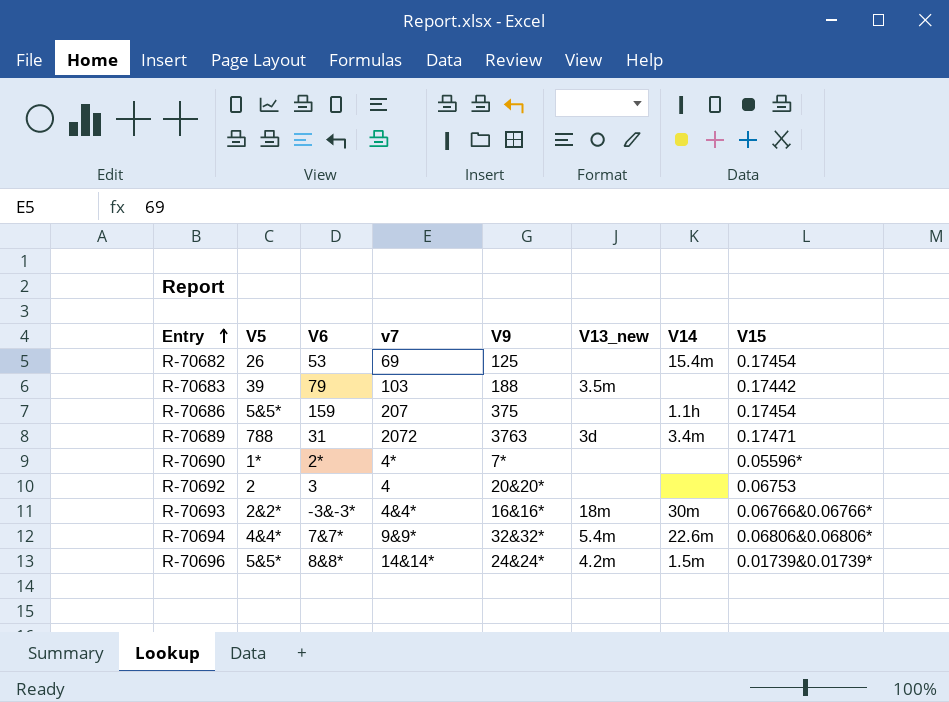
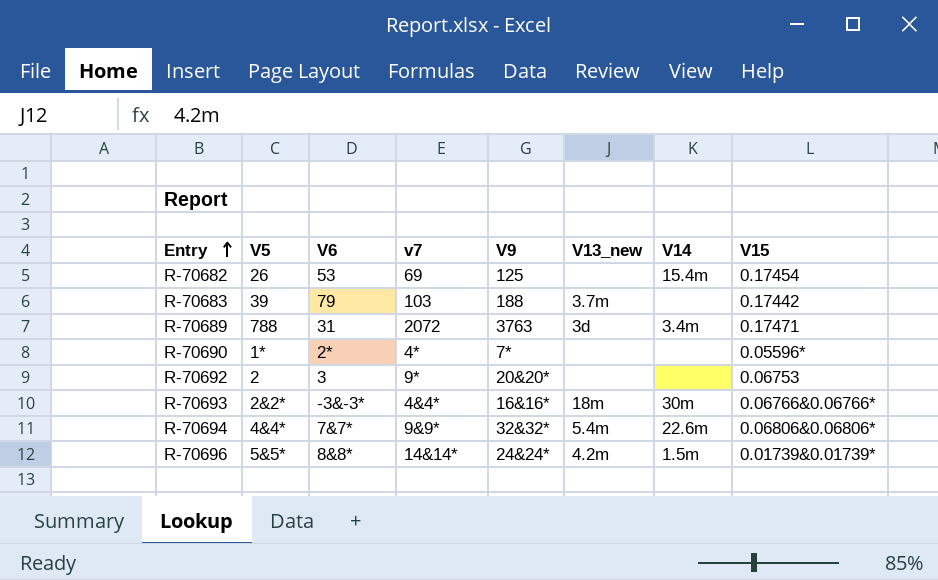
row R-70686: 5&5* | 159 | 207 | 375 | none | 1.1h | 0.17454 -> none
R-70683 | V13_new: 3.5m -> 3.7m
R-70692 | v7: 4 -> 9*

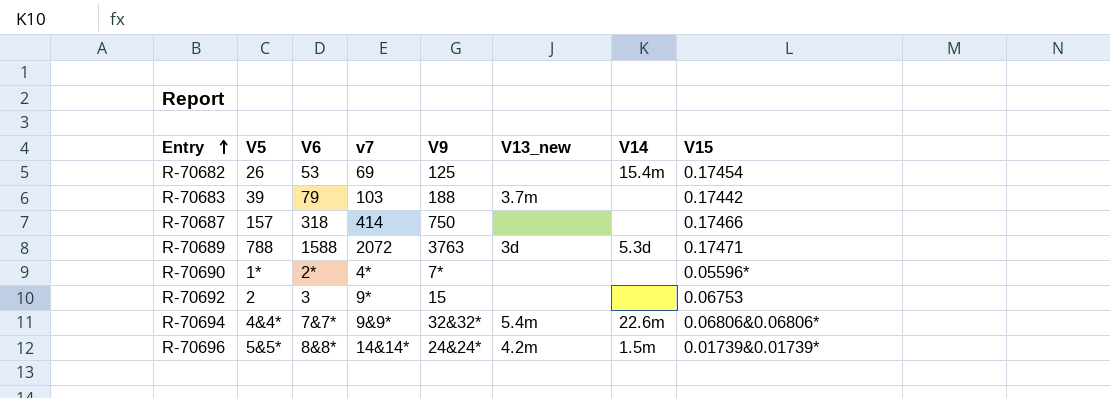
row R-70693: 2&2* | -3&-3* | 4&4* | 16&16* | 18m | 30m | 0.06766&0.06766* -> none
row R-70687: none -> 157 | 318 | 414 | 750 | none | none | 0.17466
R-70689 | V6: 31 -> 1588
R-70689 | V14: 3.4m -> 5.3d
R-70692 | V9: 20&20* -> 15

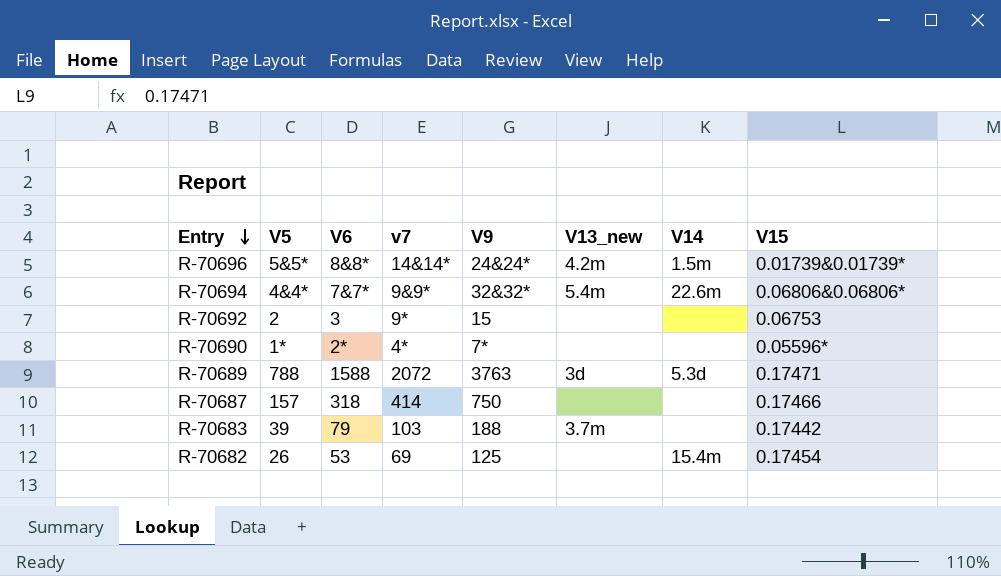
row order: Entry ascending -> Entry descending

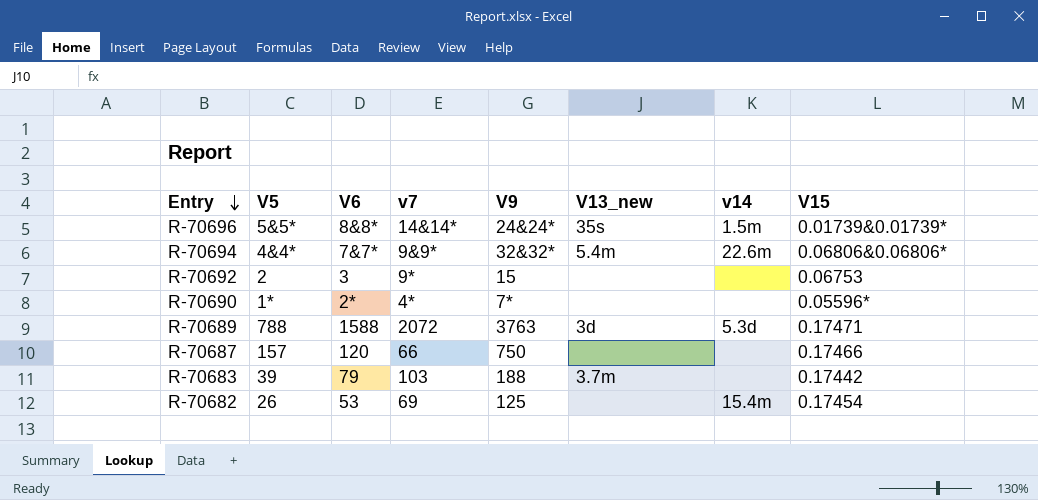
column name: V14 -> v14
R-70696 | V13_new: 4.2m -> 35s
R-70687 | V6: 318 -> 120
R-70687 | v7: 414 -> 66

